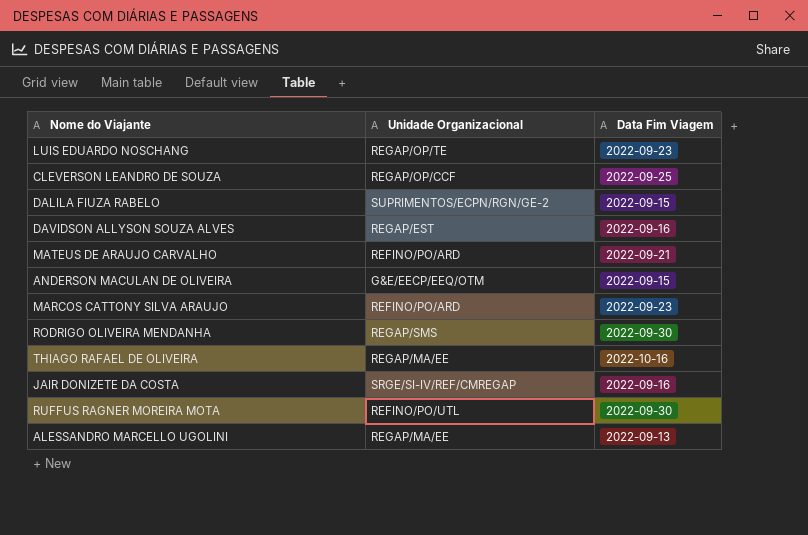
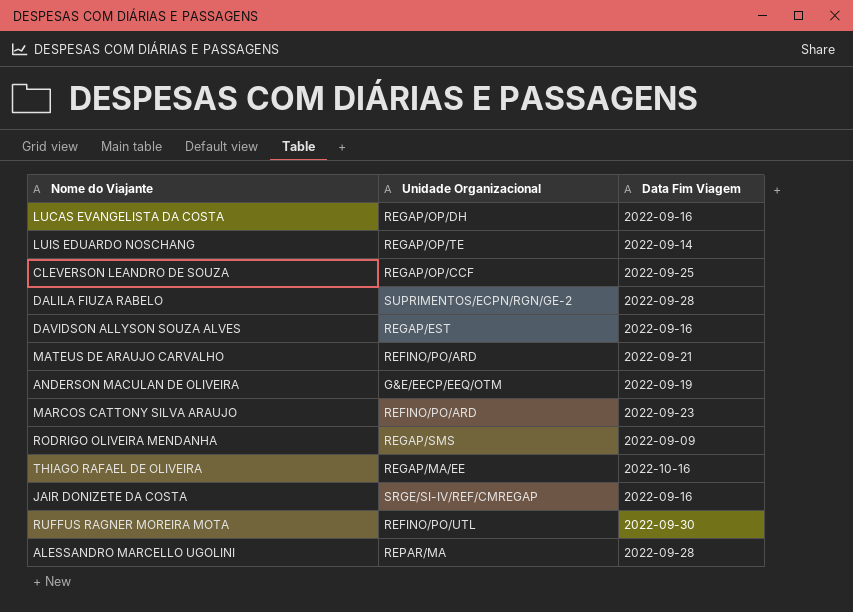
row LUCAS EVANGELISTA DA COSTA: none -> REGAP/OP/DH | 2022-09-16
LUIS EDUARDO NOSCHANG | Data Fim Viagem: 2022-09-23 -> 2022-09-14
DALILA FIUZA RABELO | Data Fim Viagem: 2022-09-15 -> 2022-09-28
ANDERSON MACULAN DE OLIVEIRA | Data Fim Viagem: 2022-09-15 -> 2022-09-19
RODRIGO OLIVEIRA MENDANHA | Data Fim Viagem: 2022-09-30 -> 2022-09-09
ALESSANDRO MARCELLO UGOLINI | Unidade Organizacional: REGAP/MA/EE -> REPAR/MA
ALESSANDRO MARCELLO UGOLINI | Data Fim Viagem: 2022-09-13 -> 2022-09-28

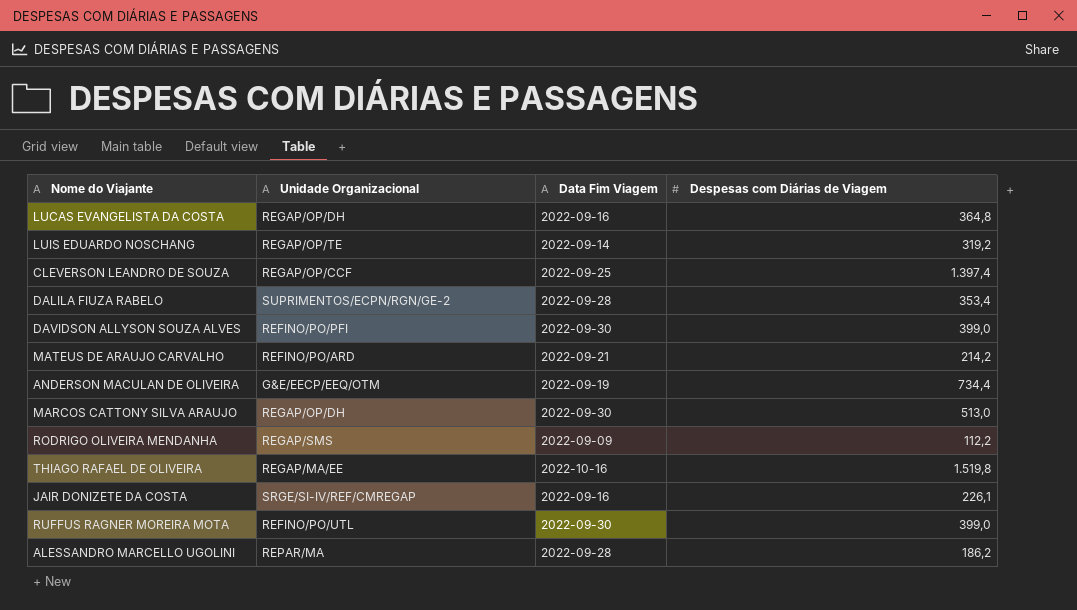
column Despesas com Diárias de Viagem | position: none -> 4
DAVIDSON ALLYSON SOUZA ALVES | Unidade Organizacional: REGAP/EST -> REFINO/PO/PFI
DAVIDSON ALLYSON SOUZA ALVES | Data Fim Viagem: 2022-09-16 -> 2022-09-30
MARCOS CATTONY SILVA ARAUJO | Unidade Organizacional: REFINO/PO/ARD -> REGAP/OP/DH
MARCOS CATTONY SILVA ARAUJO | Data Fim Viagem: 2022-09-23 -> 2022-09-30

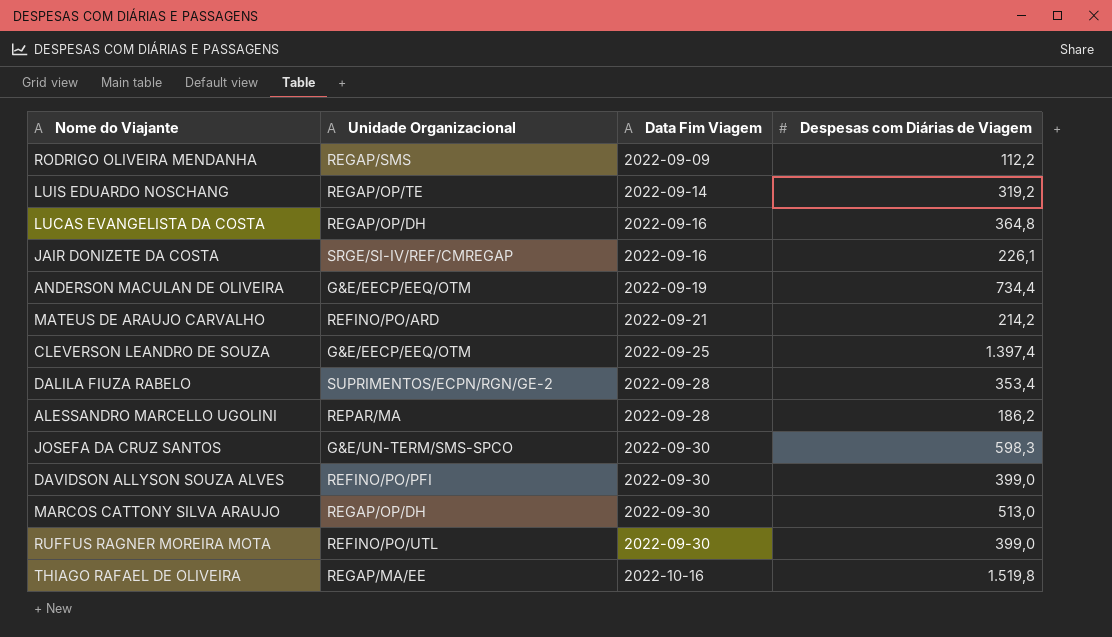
row order: none -> Data Fim Viagem ascending
CLEVERSON LEANDRO DE SOUZA | Unidade Organizacional: REGAP/OP/CCF -> G&E/EECP/EEQ/OTM
row JOSEFA DA CRUZ SANTOS: none -> G&E/UN-TERM/SMS-SPCO | 2022-09-30 | 598,3

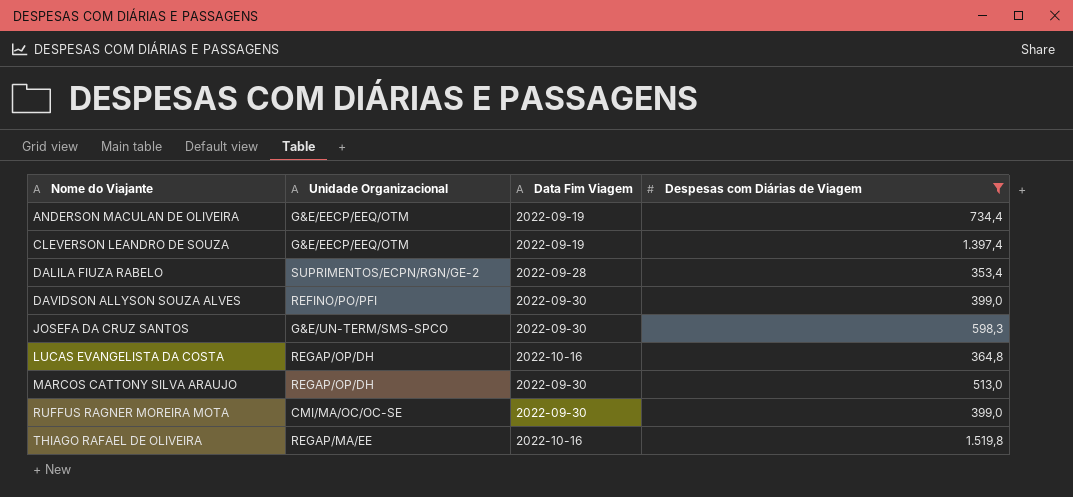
filter: none -> Despesas com Diárias de Viagem >= 353,4
row order: Data Fim Viagem ascending -> Nome do Viajante ascending
CLEVERSON LEANDRO DE SOUZA | Data Fim Viagem: 2022-09-25 -> 2022-09-19
LUCAS EVANGELISTA DA COSTA | Data Fim Viagem: 2022-09-16 -> 2022-10-16
RUFFUS RAGNER MOREIRA MOTA | Unidade Organizacional: REFINO/PO/UTL -> CMI/MA/OC/OC-SE

